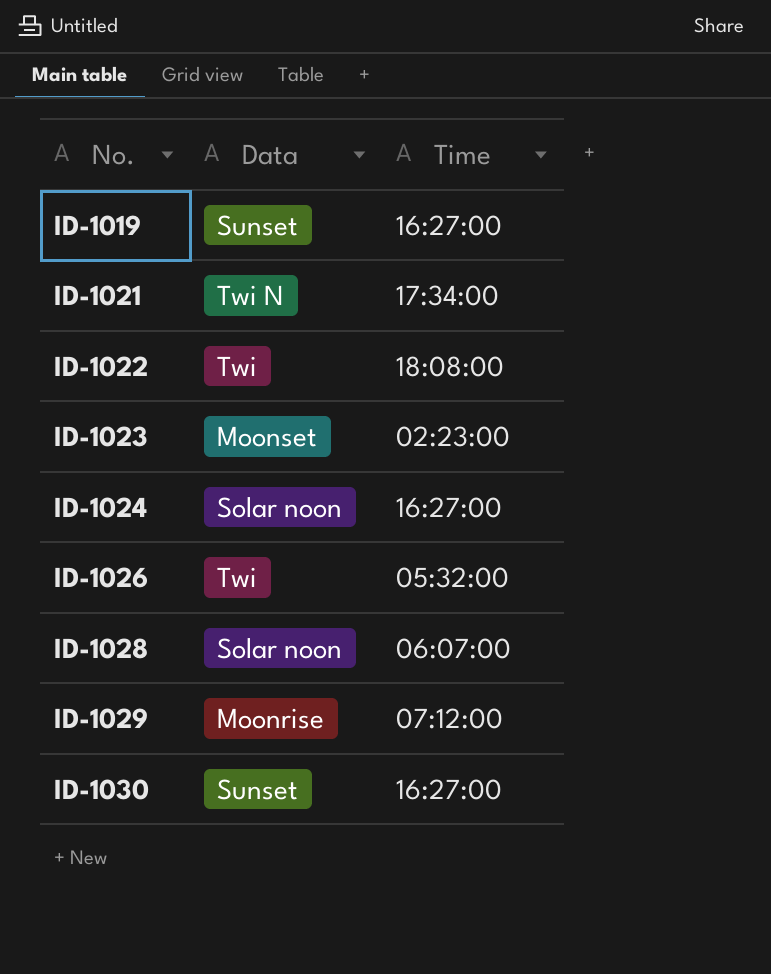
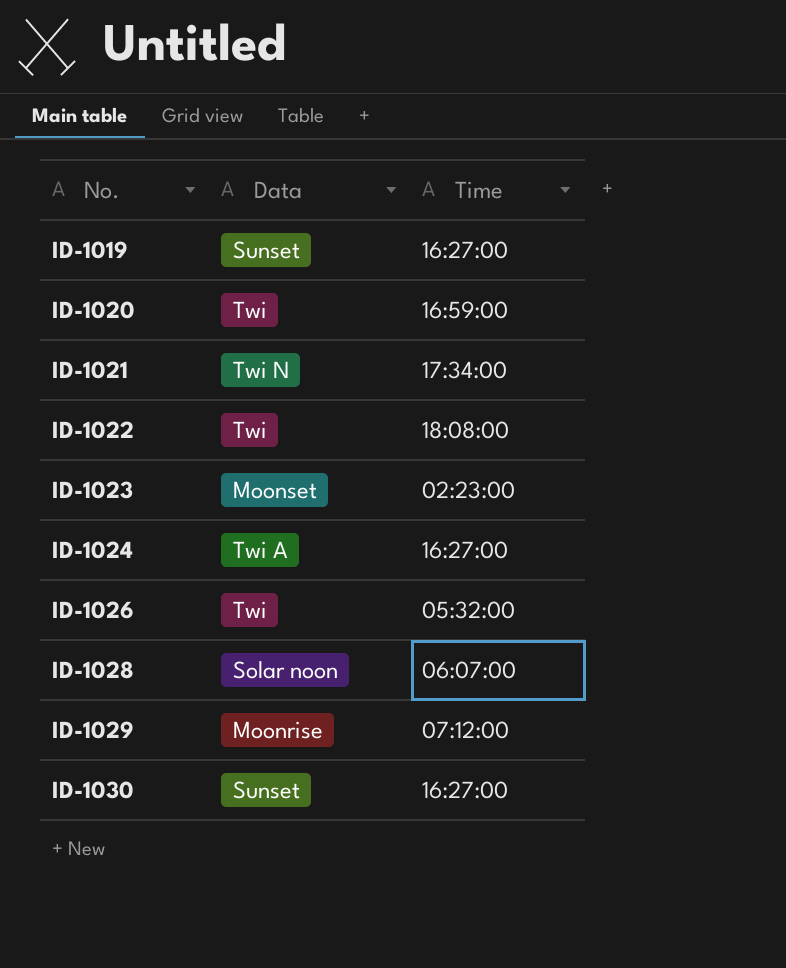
row ID-1020: none -> Twi | 16:59:00
ID-1024 | Data: Solar noon -> Twi A

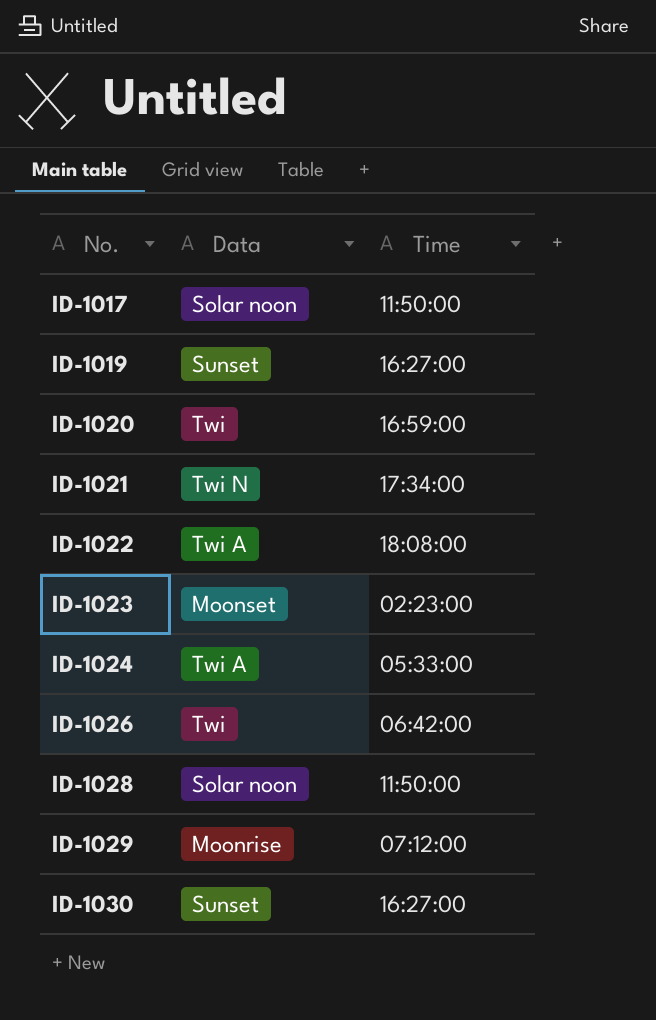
row ID-1017: none -> Solar noon | 11:50:00
ID-1022 | Data: Twi -> Twi A
ID-1024 | Time: 16:27:00 -> 05:33:00
ID-1026 | Time: 05:32:00 -> 06:42:00
ID-1028 | Time: 06:07:00 -> 11:50:00

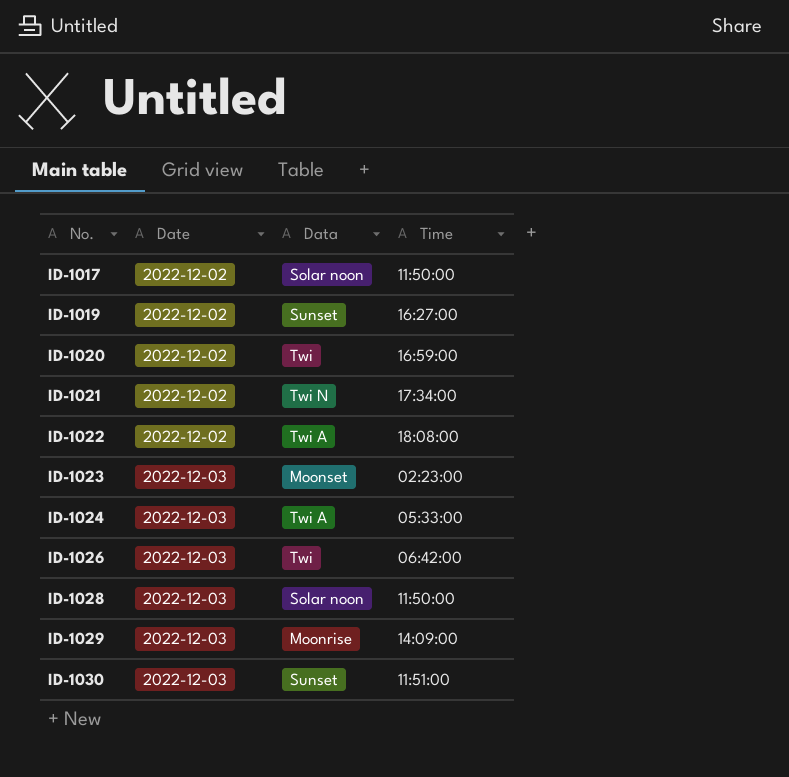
column Date | position: none -> 2
ID-1029 | Time: 07:12:00 -> 14:09:00
ID-1030 | Time: 16:27:00 -> 11:51:00

